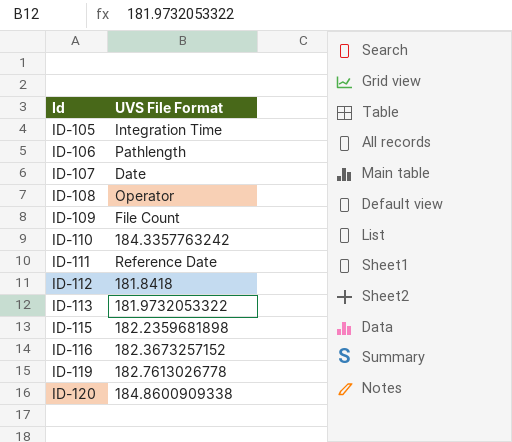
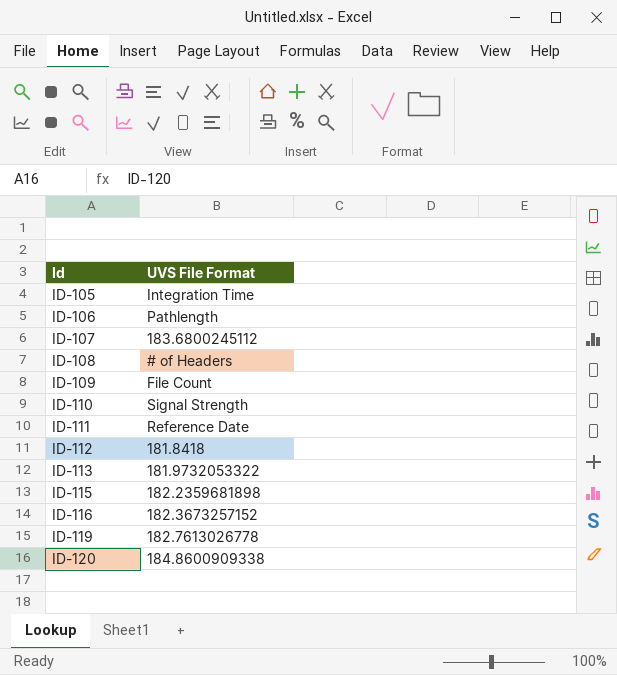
ID-107 | UVS File Format: Date -> 183.6800245112
ID-108 | UVS File Format: Operator -> # of Headers
ID-110 | UVS File Format: 184.3357763242 -> Signal Strength

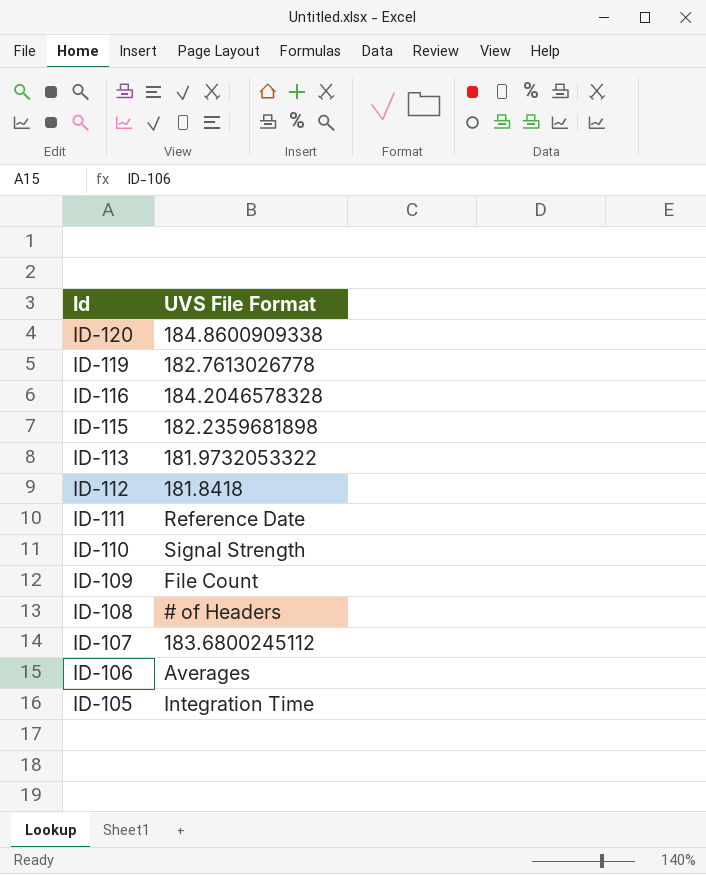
row order: Id ascending -> Id descending
ID-116 | UVS File Format: 182.3673257152 -> 184.2046578328
ID-106 | UVS File Format: Pathlength -> Averages

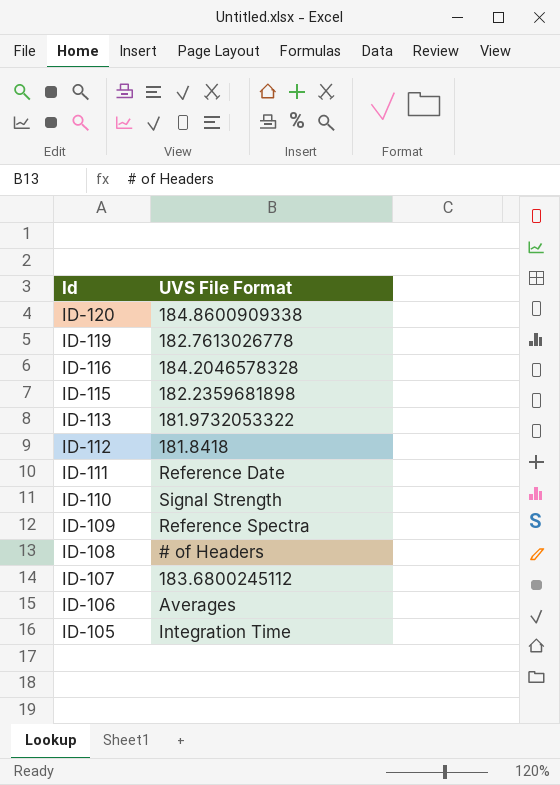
ID-109 | UVS File Format: File Count -> Reference Spectra

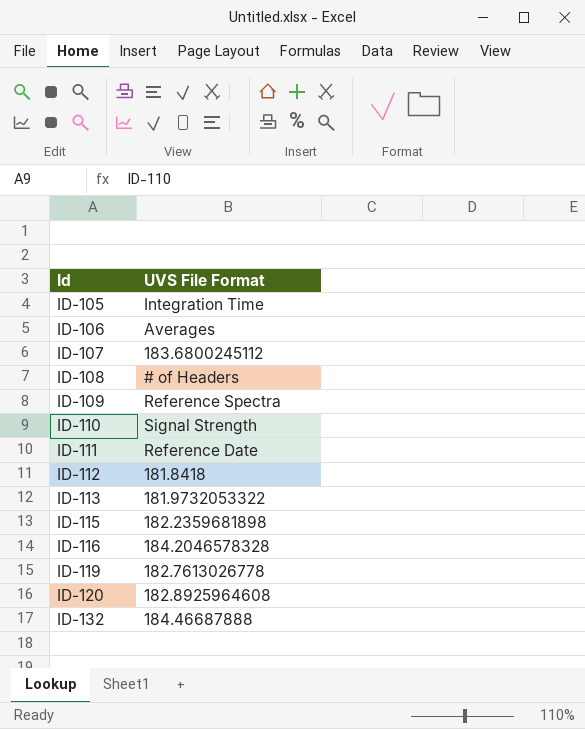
row order: Id descending -> Id ascending
ID-120 | UVS File Format: 184.8600909338 -> 182.8925964608
row ID-132: none -> 184.46687888

